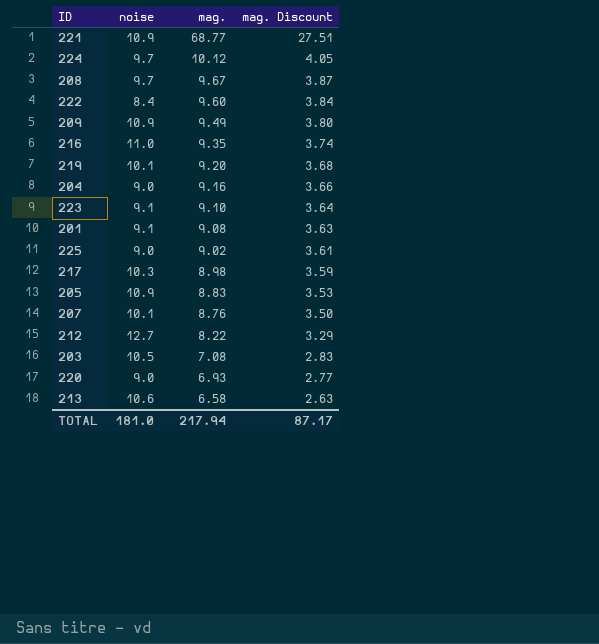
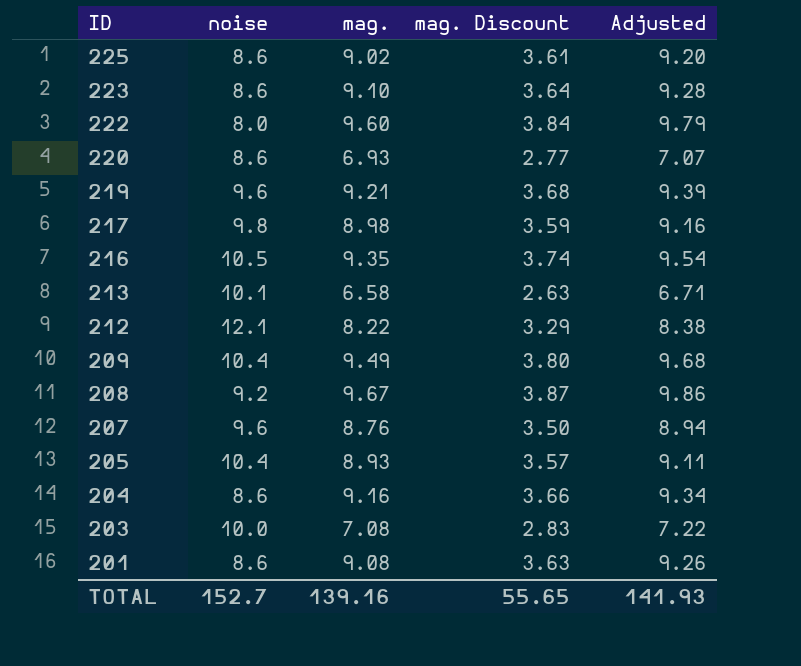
row order: mag. descending -> ID descending
column Adjusted | formula: none -> [mag.] * 1.02
row 221: 10.9 | 68.77 | 27.51 -> none
row 224: 9.7 | 10.12 | 4.05 -> none
225 | noise: 9.0 -> 8.6
223 | noise: 9.1 -> 8.6
222 | noise: 8.4 -> 8.0
220 | noise: 9.0 -> 8.6
219 | noise: 10.1 -> 9.6
219 | mag.: 9.20 -> 9.21
217 | noise: 10.3 -> 9.8
216 | noise: 11.0 -> 10.5
213 | noise: 10.6 -> 10.1
212 | noise: 12.7 -> 12.1
209 | noise: 10.9 -> 10.4
208 | noise: 9.7 -> 9.2
207 | noise: 10.1 -> 9.6
205 | noise: 10.9 -> 10.4
205 | mag.: 8.83 -> 8.93
205 | mag. Discount: 3.53 -> 3.57
204 | noise: 9.0 -> 8.6
203 | noise: 10.5 -> 10.0
201 | noise: 9.1 -> 8.6
TOTAL | noise: 181.0 -> 152.7
TOTAL | mag.: 217.94 -> 139.16
TOTAL | mag. Discount: 87.17 -> 55.65

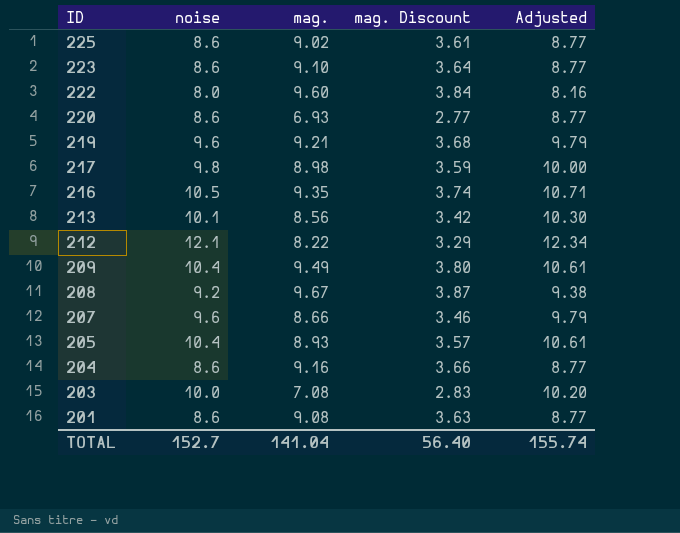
column Adjusted | formula: [mag.] * 1.02 -> [noise] * 1.02
213 | mag.: 6.58 -> 8.56
213 | mag. Discount: 2.63 -> 3.42
207 | mag.: 8.76 -> 8.66
207 | mag. Discount: 3.50 -> 3.46
TOTAL | mag.: 139.16 -> 141.04
TOTAL | mag. Discount: 55.65 -> 56.40
TOTAL | Adjusted: 141.93 -> 155.74

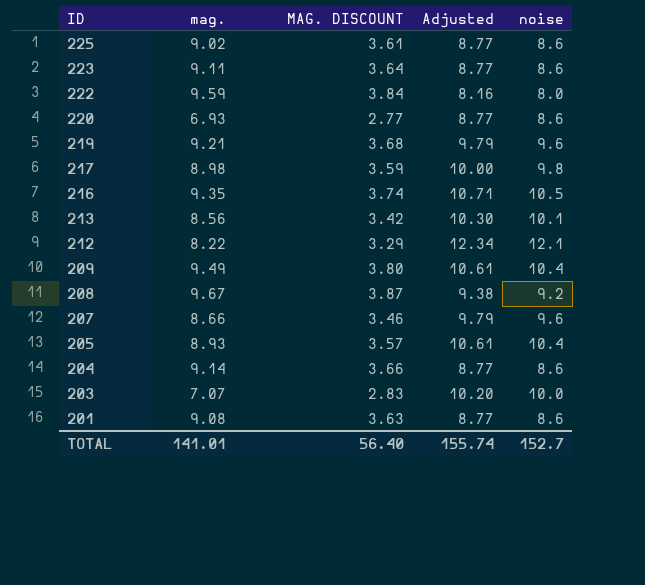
column name: mag. Discount -> MAG. DISCOUNT
column noise | position: 2 -> 5
223 | mag.: 9.10 -> 9.11
222 | mag.: 9.60 -> 9.59
204 | mag.: 9.16 -> 9.14
203 | mag.: 7.08 -> 7.07
TOTAL | mag.: 141.04 -> 141.01

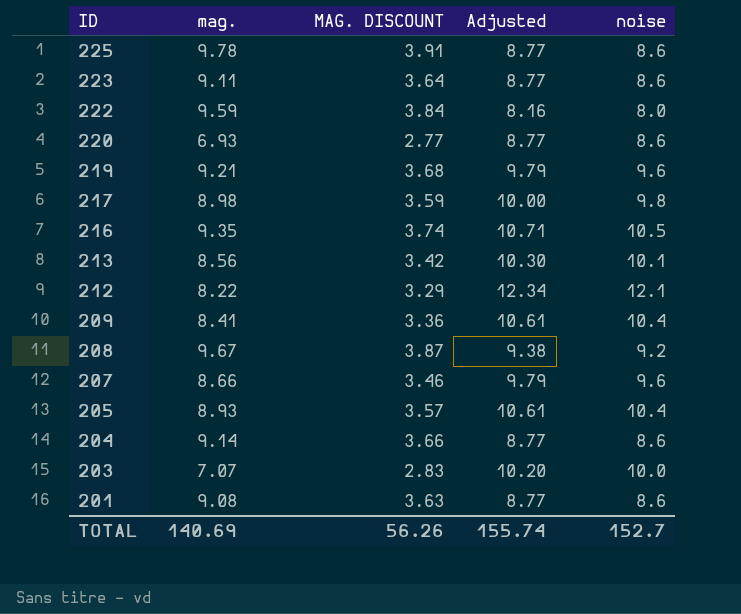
225 | mag.: 9.02 -> 9.78
225 | MAG. DISCOUNT: 3.61 -> 3.91
209 | mag.: 9.49 -> 8.41
209 | MAG. DISCOUNT: 3.80 -> 3.36
TOTAL | mag.: 141.01 -> 140.69
TOTAL | MAG. DISCOUNT: 56.40 -> 56.26

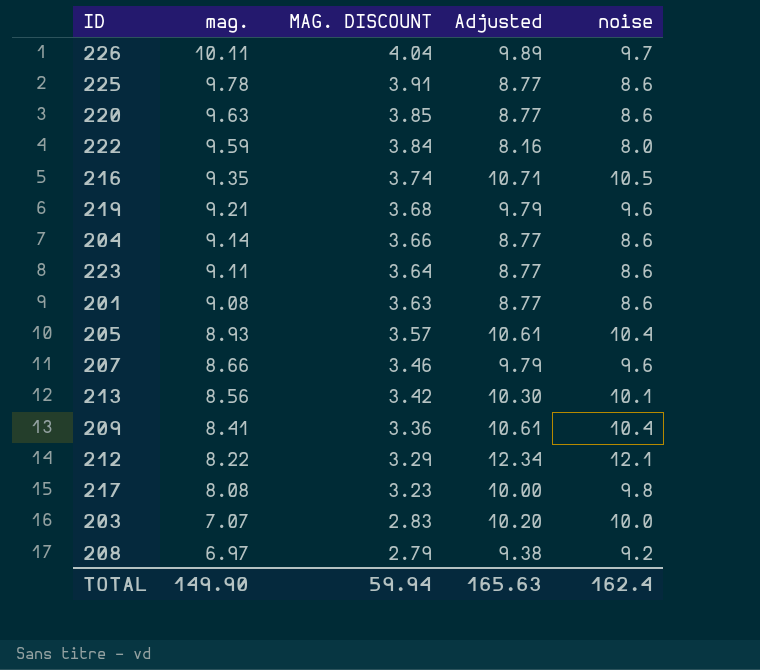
row order: ID descending -> mag. descending
row 226: none -> 10.11 | 4.04 | 9.89 | 9.7
220 | mag.: 6.93 -> 9.63
220 | MAG. DISCOUNT: 2.77 -> 3.85
217 | mag.: 8.98 -> 8.08
217 | MAG. DISCOUNT: 3.59 -> 3.23
208 | mag.: 9.67 -> 6.97
208 | MAG. DISCOUNT: 3.87 -> 2.79
TOTAL | mag.: 140.69 -> 149.90
TOTAL | MAG. DISCOUNT: 56.26 -> 59.94
TOTAL | Adjusted: 155.74 -> 165.63
TOTAL | noise: 152.7 -> 162.4

